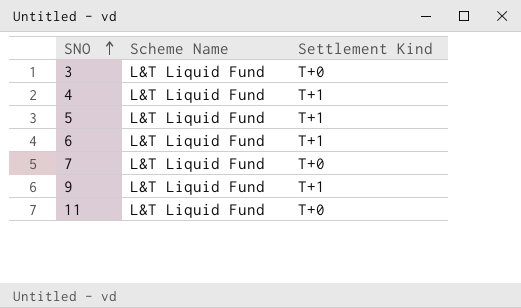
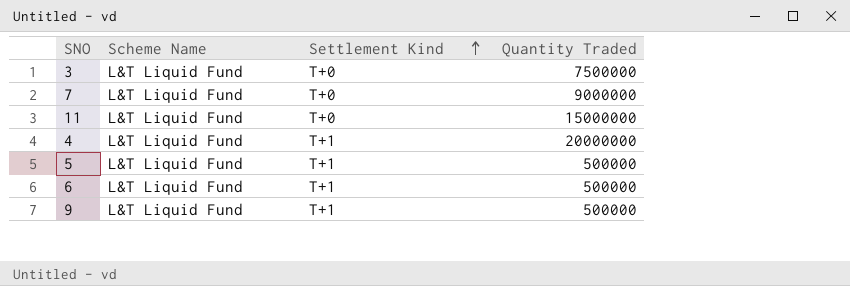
row order: SNO ascending -> Settlement Kind ascending
column Quantity Traded | position: none -> 4

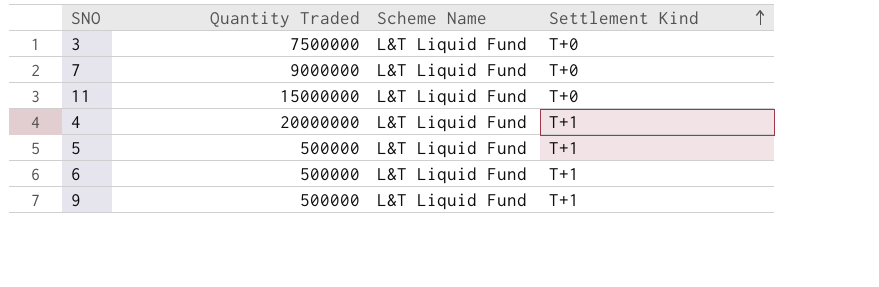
column Quantity Traded | position: 4 -> 2

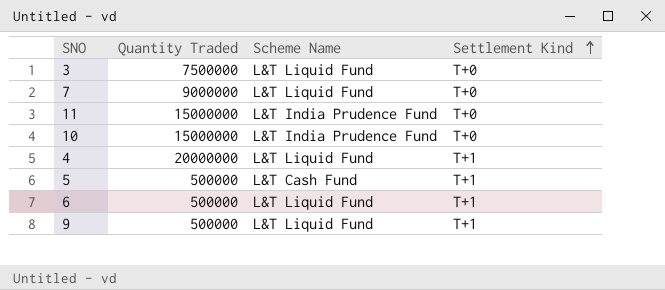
11 | Scheme Name: L&T Liquid Fund -> L&T India Prudence Fund
row 10: none -> 15000000 | L&T India Prudence Fund | T+0
5 | Scheme Name: L&T Liquid Fund -> L&T Cash Fund

